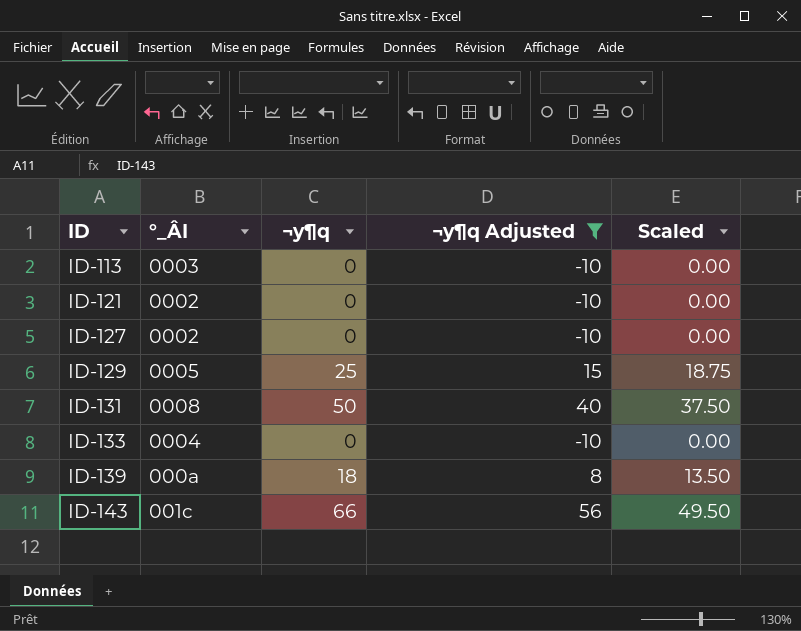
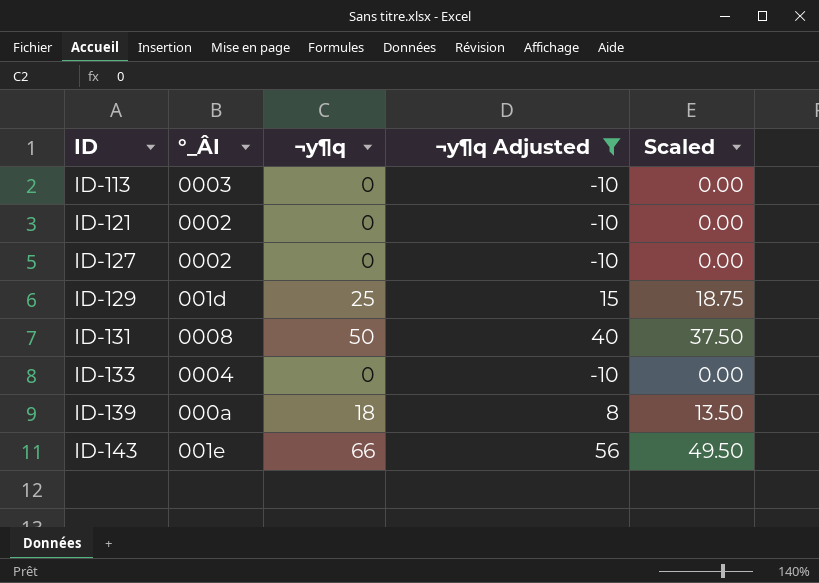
ID-129 | °_ÂI: 0005 -> 001d
ID-143 | °_ÂI: 001c -> 001e

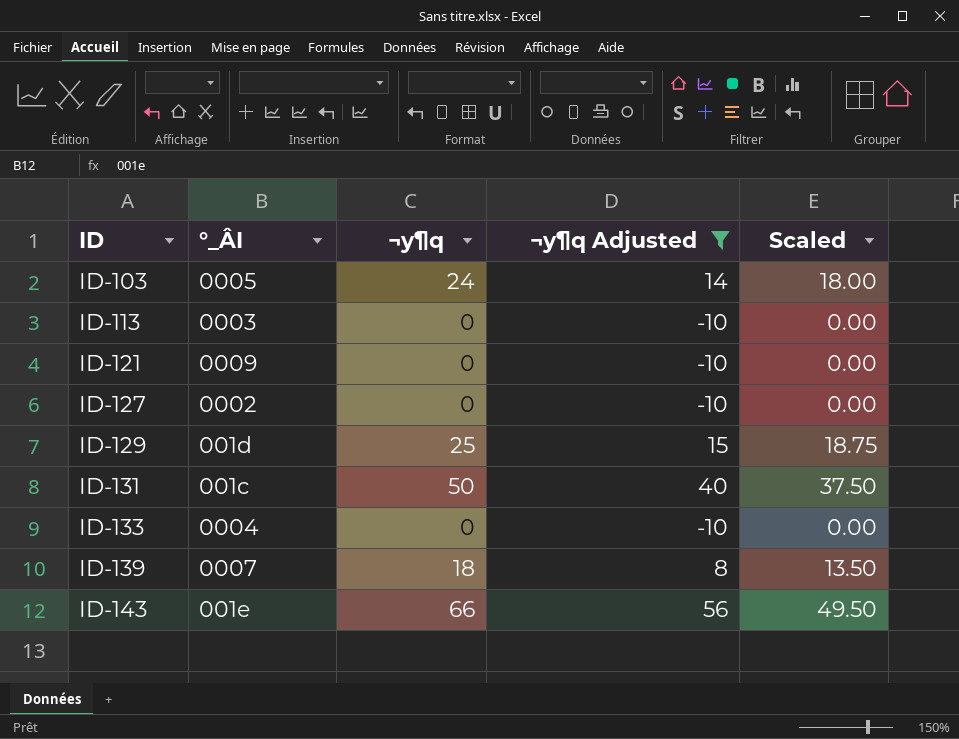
row ID-103: none -> 0005 | 24 | 14 | 18.00
ID-121 | °_ÂI: 0002 -> 0009
ID-131 | °_ÂI: 0008 -> 001c
ID-139 | °_ÂI: 000a -> 0007

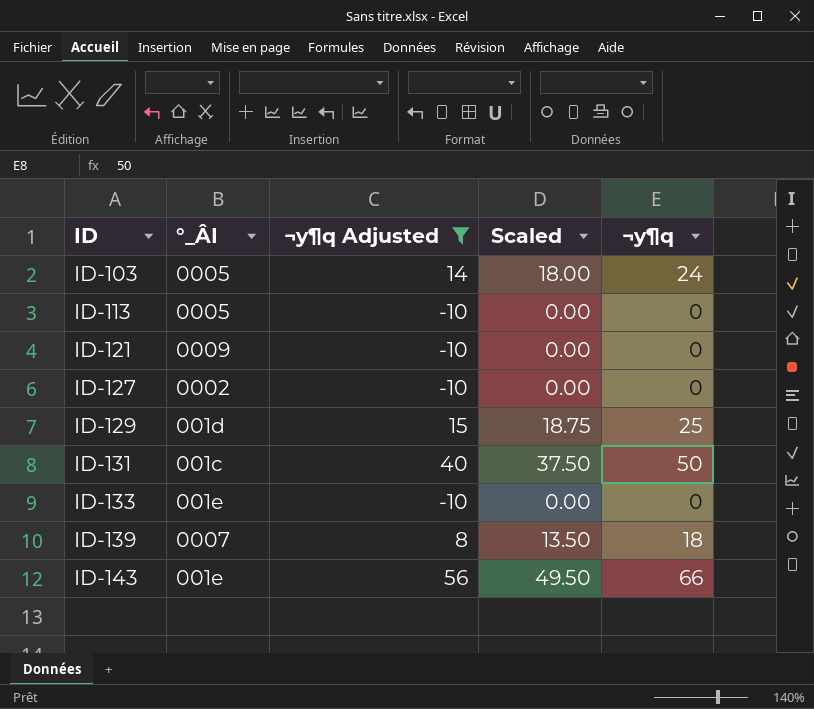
column ¬y¶q | position: 3 -> 5
ID-113 | °_ÂI: 0003 -> 0005
ID-133 | °_ÂI: 0004 -> 001e

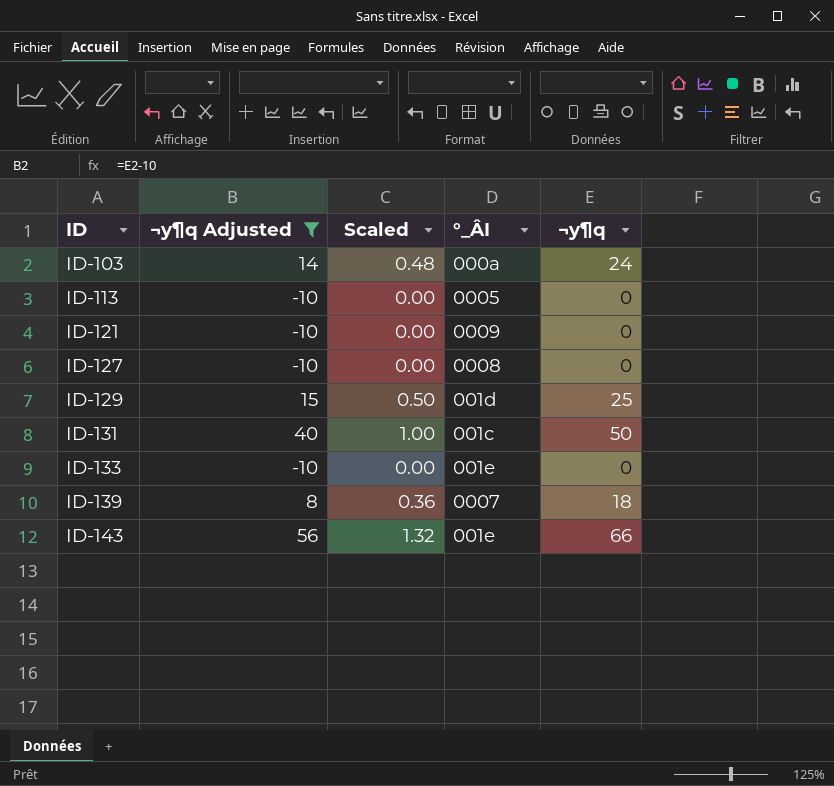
column Scaled | formula: [¬y¶q] * 0.75 -> [¬y¶q] * 0.02
column °_ÂI | position: 2 -> 4
ID-103 | °_ÂI: 0005 -> 000a
ID-127 | °_ÂI: 0002 -> 0008

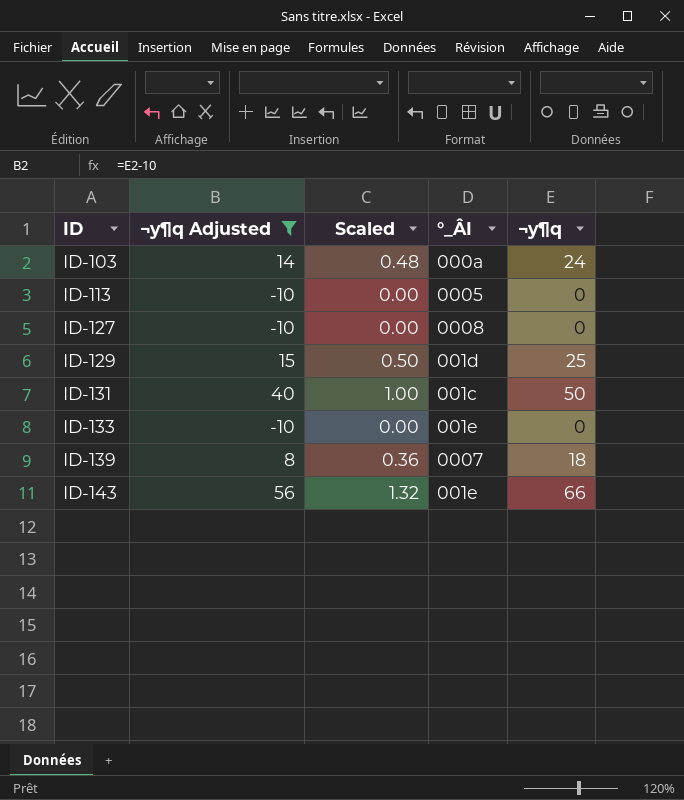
row ID-121: -10 | 0.00 | 0009 | 0 -> none

